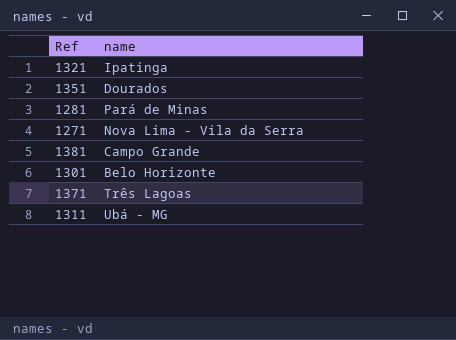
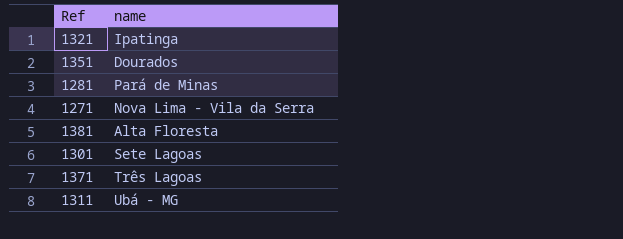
1381 | name: Campo Grande -> Alta Floresta
1301 | name: Belo Horizonte -> Sete Lagoas

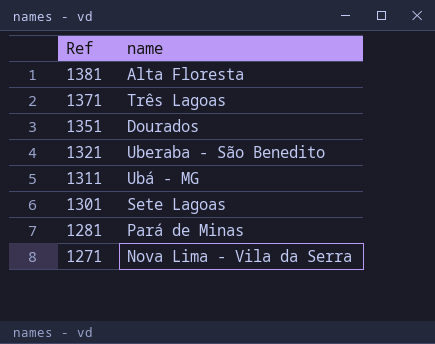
row order: none -> Ref descending
1321 | name: Ipatinga -> Uberaba - São Benedito

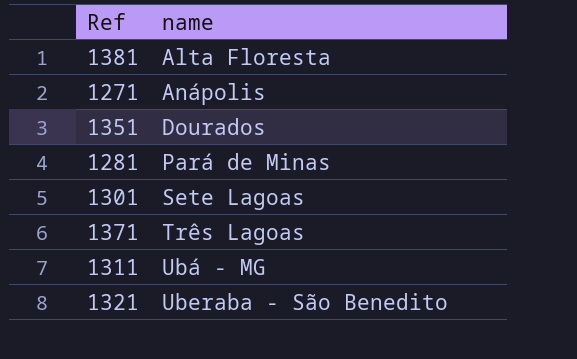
row order: Ref descending -> name ascending
1271 | name: Nova Lima - Vila da Serra -> Anápolis

